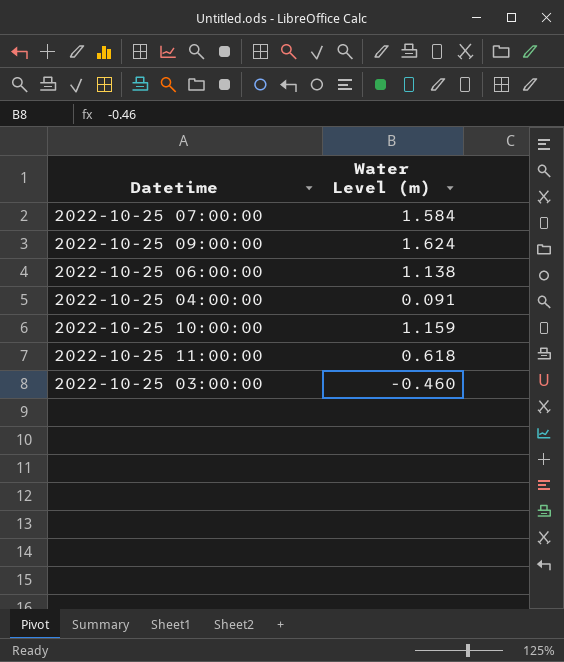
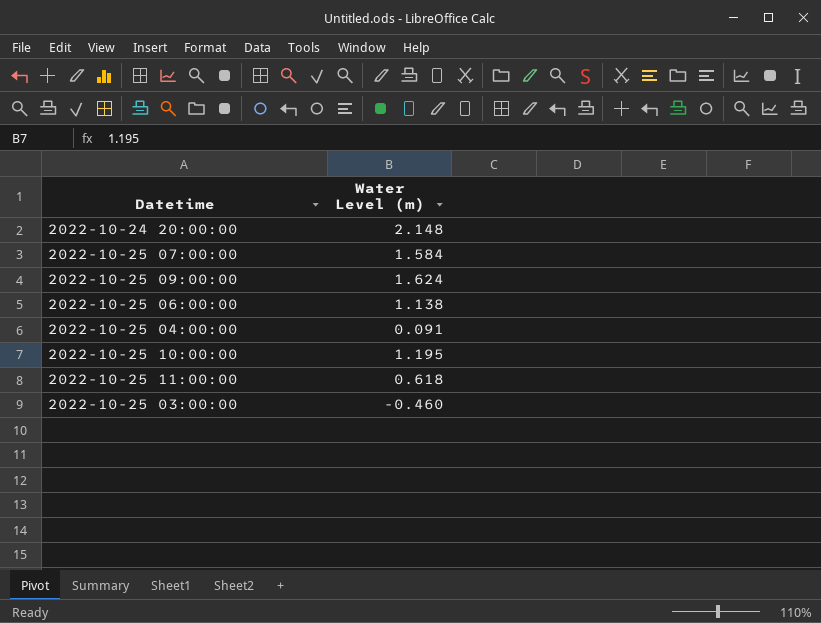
row 2022-10-24 20:00:00: none -> 2.148
2022-10-25 10:00:00 | Water Level (m): 1.159 -> 1.195

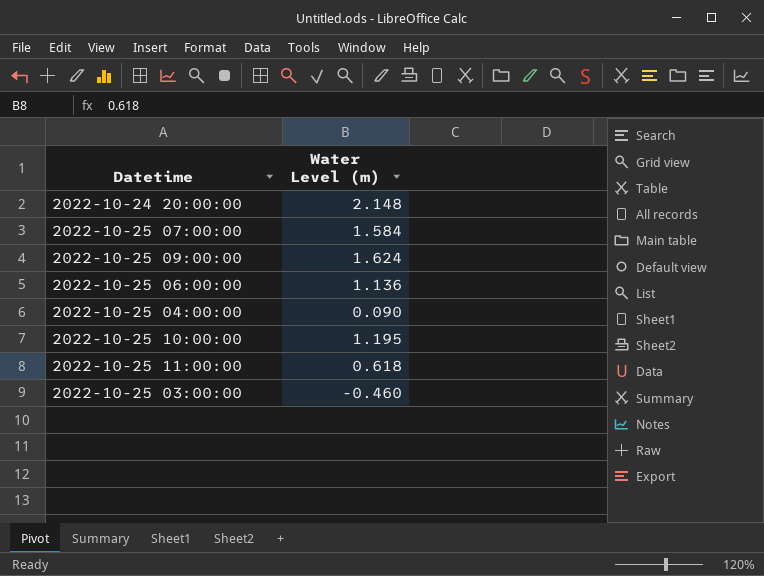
2022-10-25 06:00:00 | Water Level (m): 1.138 -> 1.136
2022-10-25 04:00:00 | Water Level (m): 0.091 -> 0.090

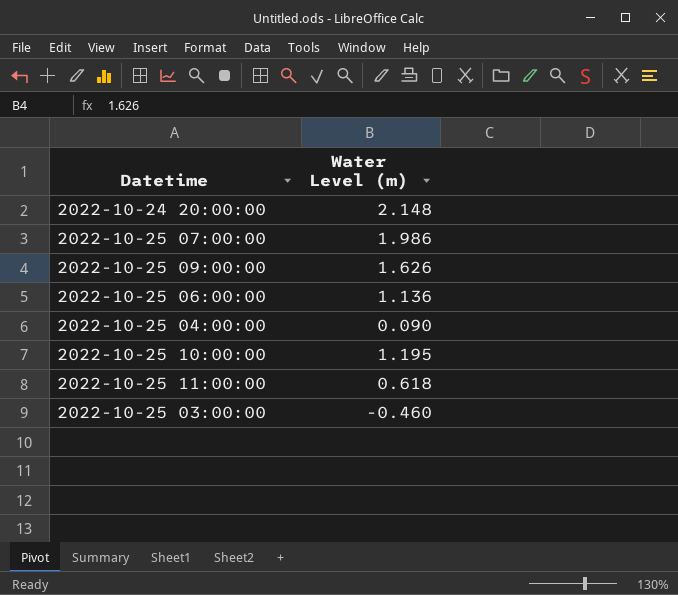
2022-10-25 07:00:00 | Water Level (m): 1.584 -> 1.986
2022-10-25 09:00:00 | Water Level (m): 1.624 -> 1.626

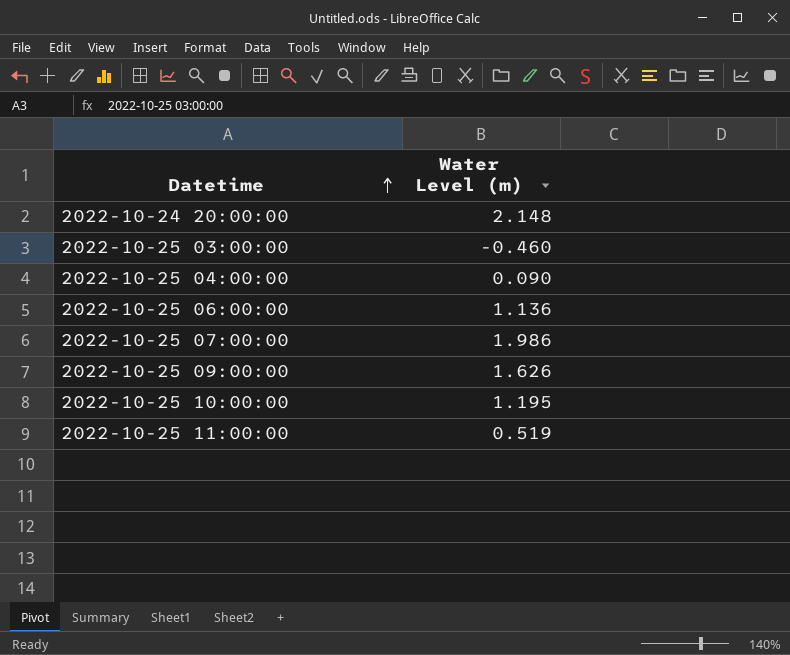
row order: none -> Datetime ascending
2022-10-25 11:00:00 | Water Level (m): 0.618 -> 0.519

